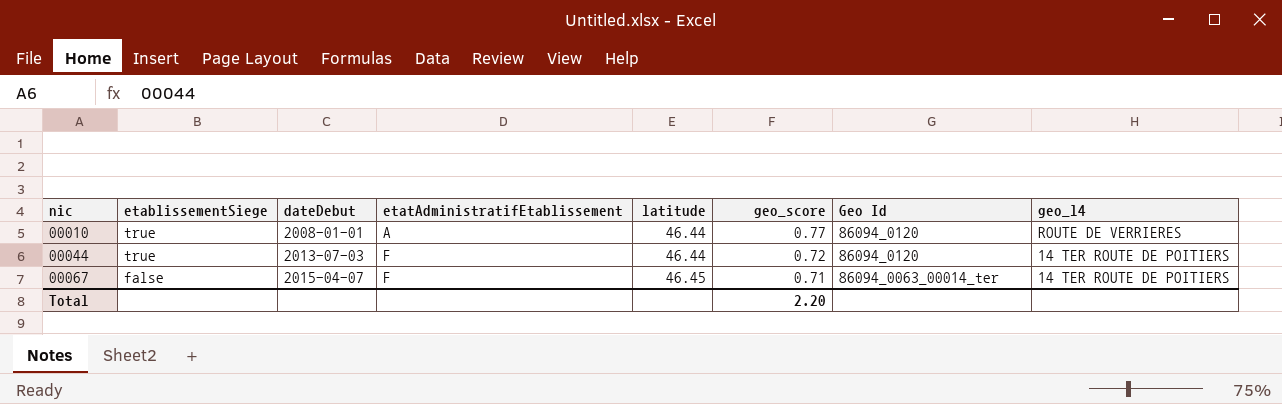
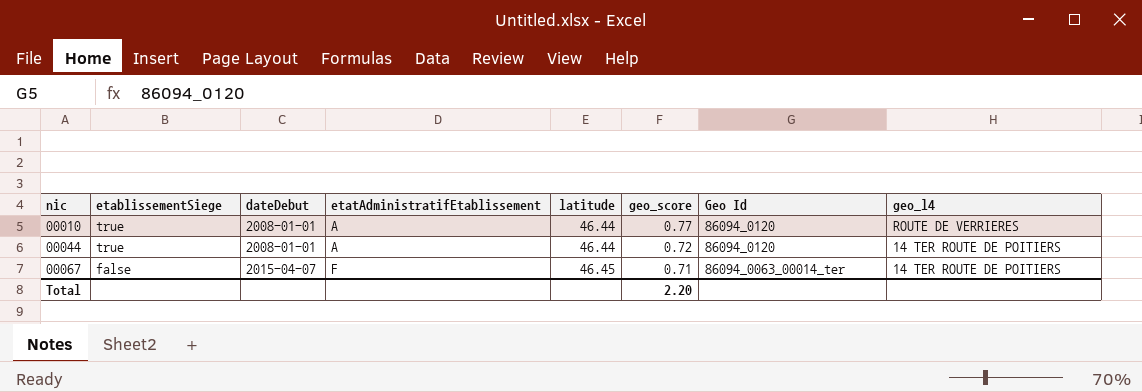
00044 | dateDebut: 2013-07-03 -> 2008-01-01
00044 | etatAdministratifEtablissement: F -> A

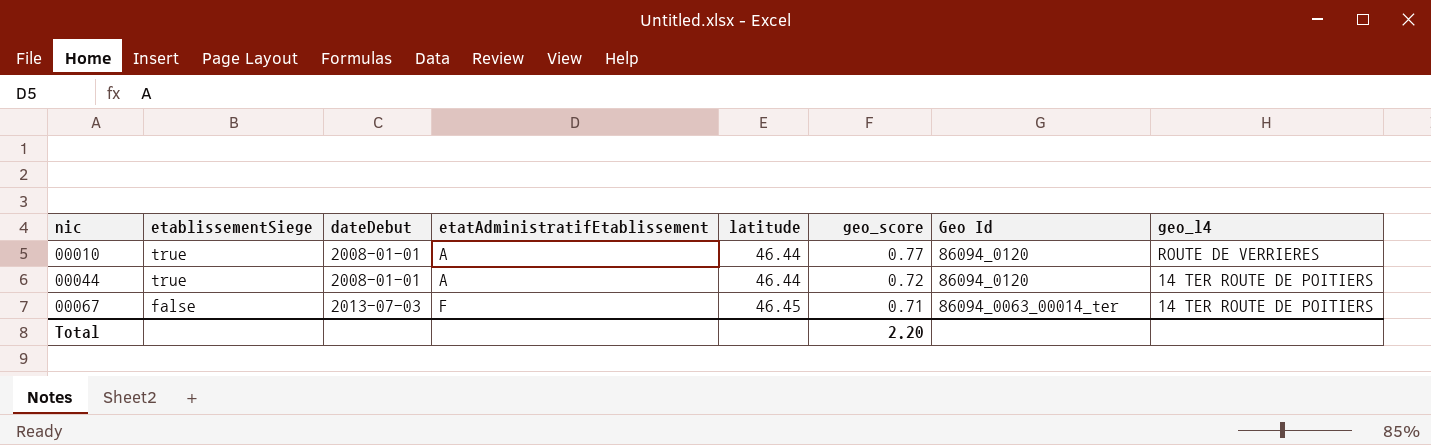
00067 | dateDebut: 2015-04-07 -> 2013-07-03

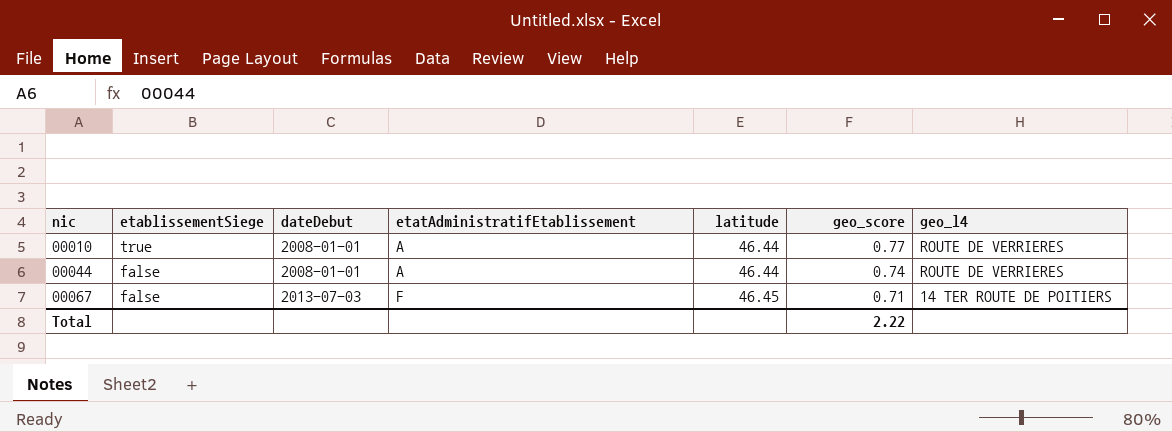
column Geo Id | position: 7 -> none
00044 | etablissementSiege: true -> false
00044 | geo_score: 0.72 -> 0.74
00044 | geo_l4: 14 TER ROUTE DE POITIERS -> ROUTE DE VERRIERES
Total | geo_score: 2.20 -> 2.22

